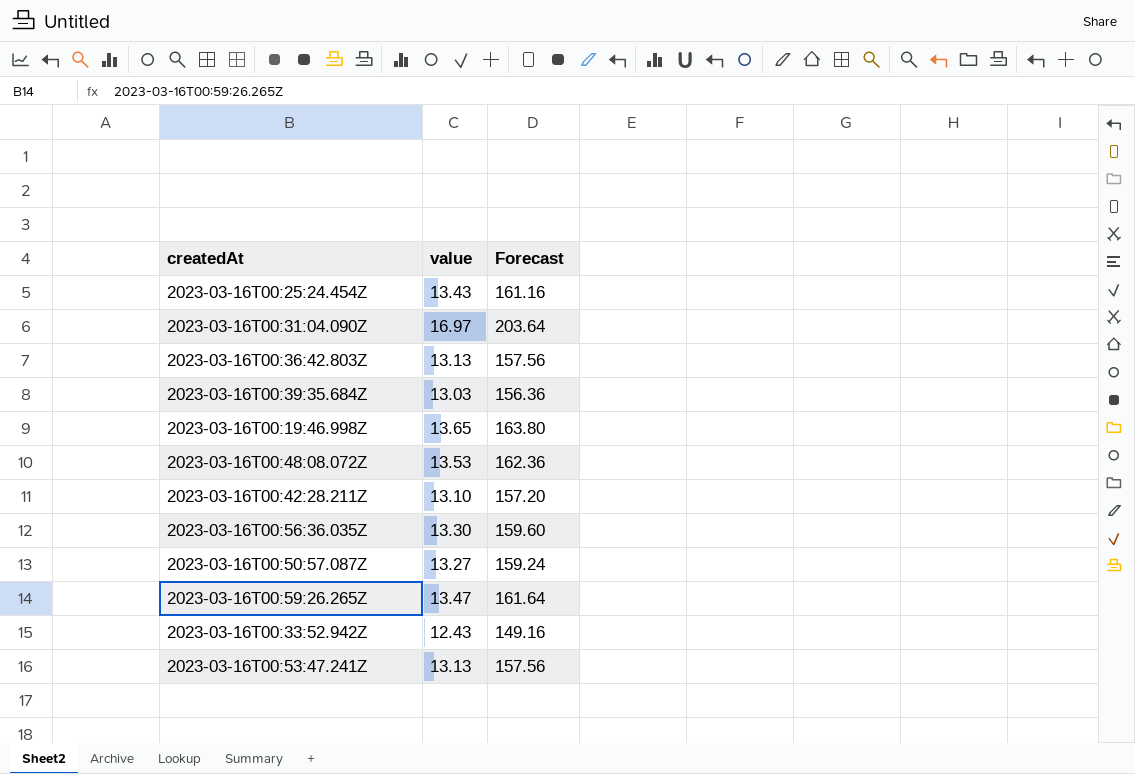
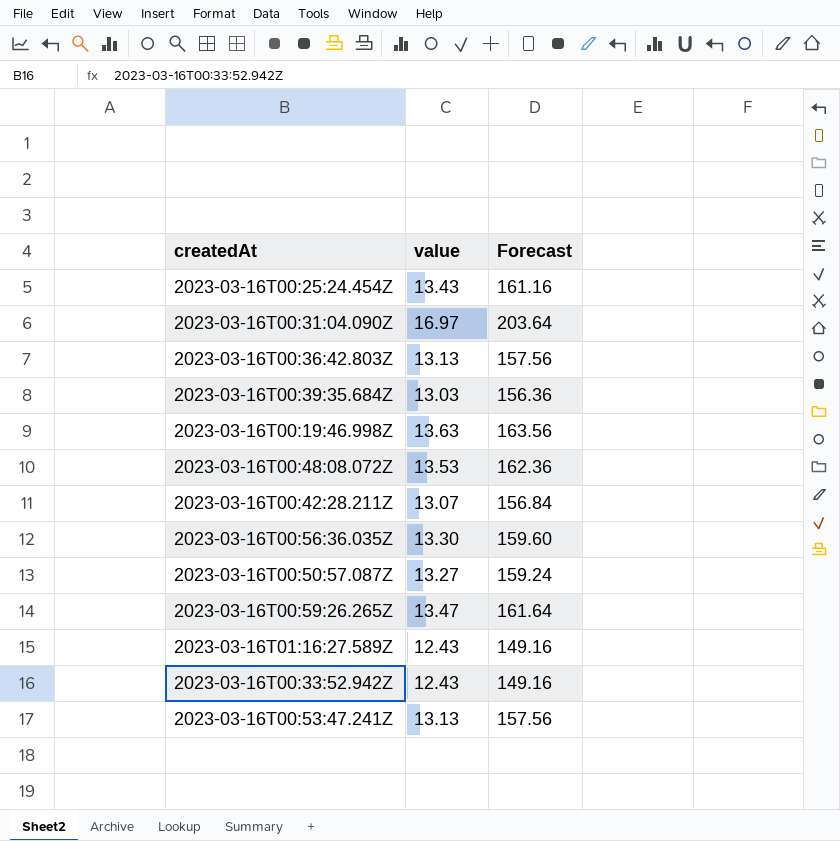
2023-03-16T00:19:46.998Z | value: 13.65 -> 13.63
2023-03-16T00:19:46.998Z | Forecast: 163.80 -> 163.56
2023-03-16T00:42:28.211Z | value: 13.10 -> 13.07
2023-03-16T00:42:28.211Z | Forecast: 157.20 -> 156.84
row 2023-03-16T01:16:27.589Z: none -> 12.43 | 149.16

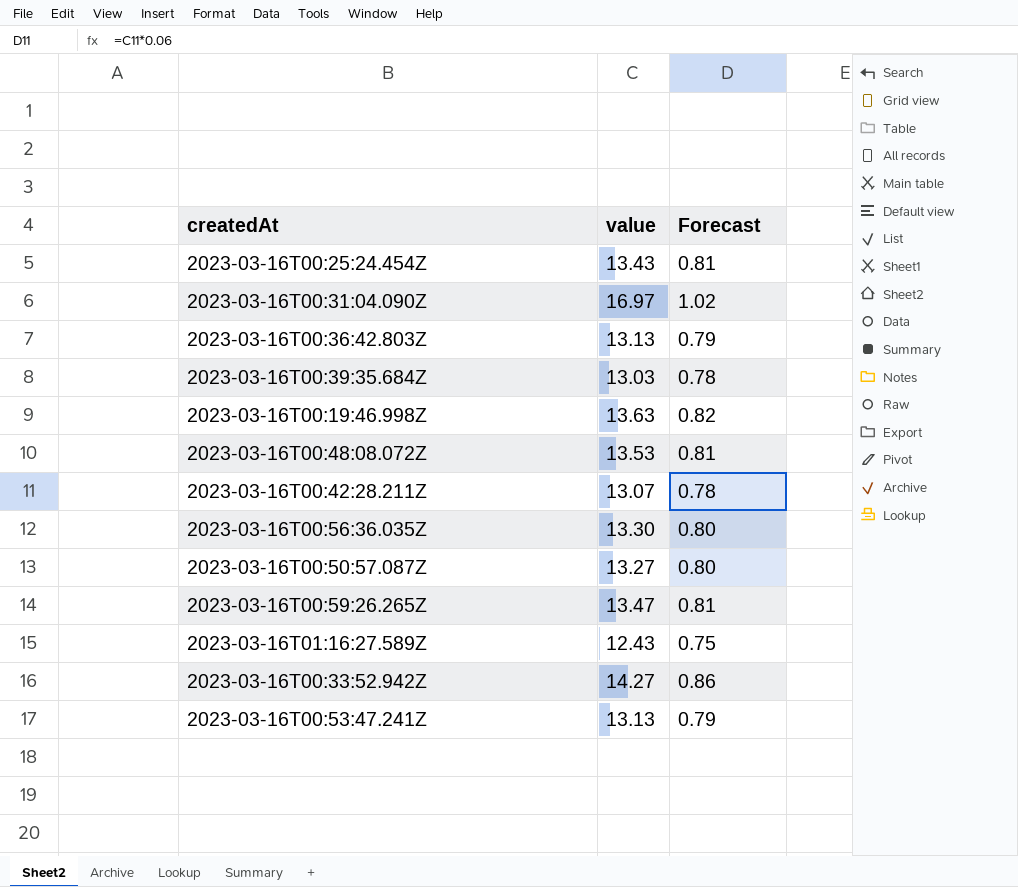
column Forecast | formula: [value] * 12 -> [value] * 0.06
2023-03-16T00:33:52.942Z | value: 12.43 -> 14.27

